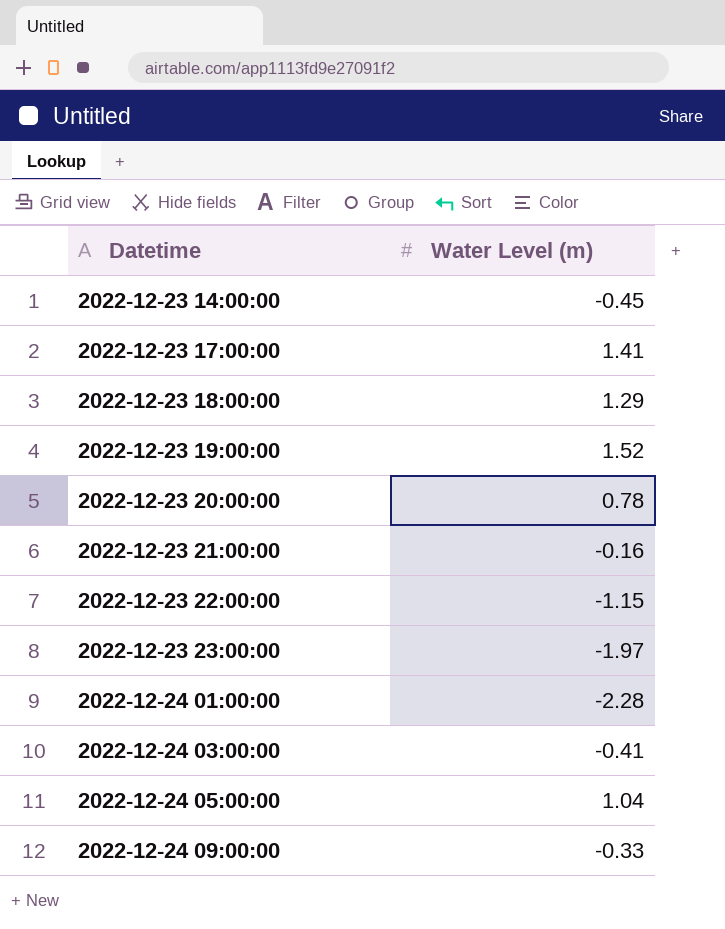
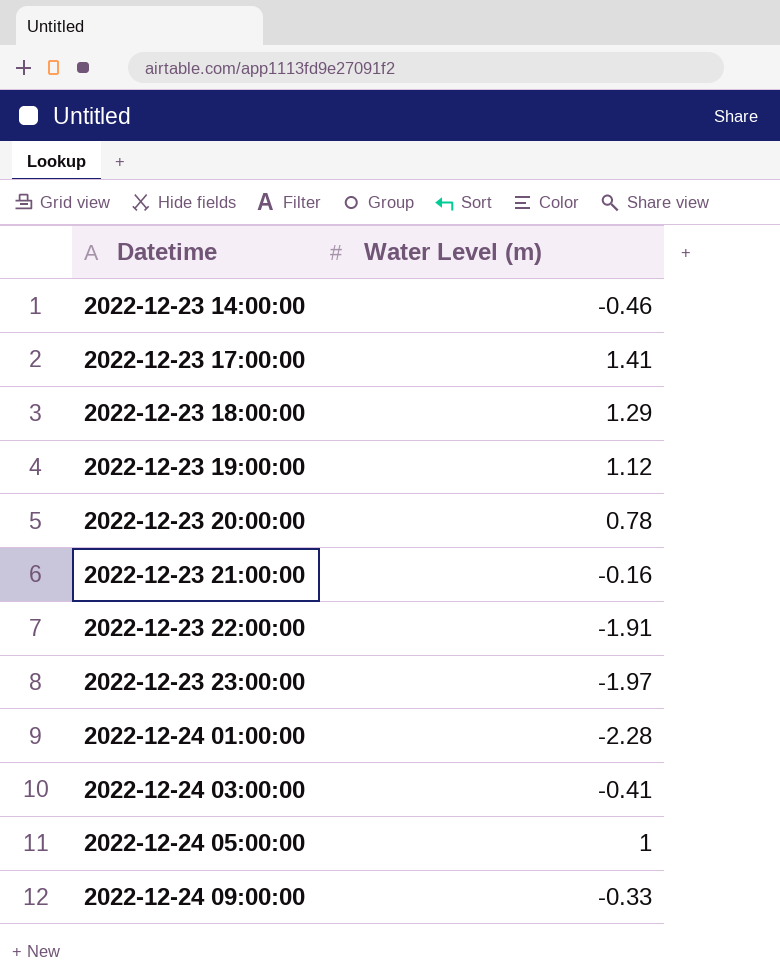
2022-12-23 14:00:00 | Water Level (m): -0.45 -> -0.46
2022-12-23 19:00:00 | Water Level (m): 1.52 -> 1.12
2022-12-23 22:00:00 | Water Level (m): -1.15 -> -1.91
2022-12-24 05:00:00 | Water Level (m): 1.04 -> 1

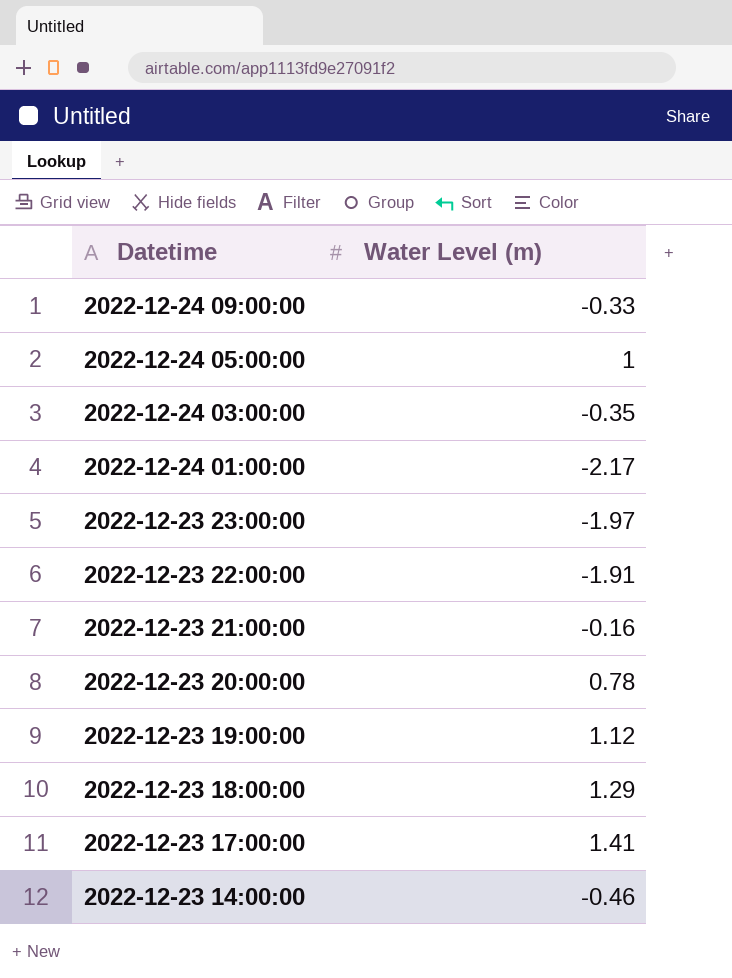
row order: Datetime ascending -> Datetime descending
2022-12-24 03:00:00 | Water Level (m): -0.41 -> -0.35
2022-12-24 01:00:00 | Water Level (m): -2.28 -> -2.17

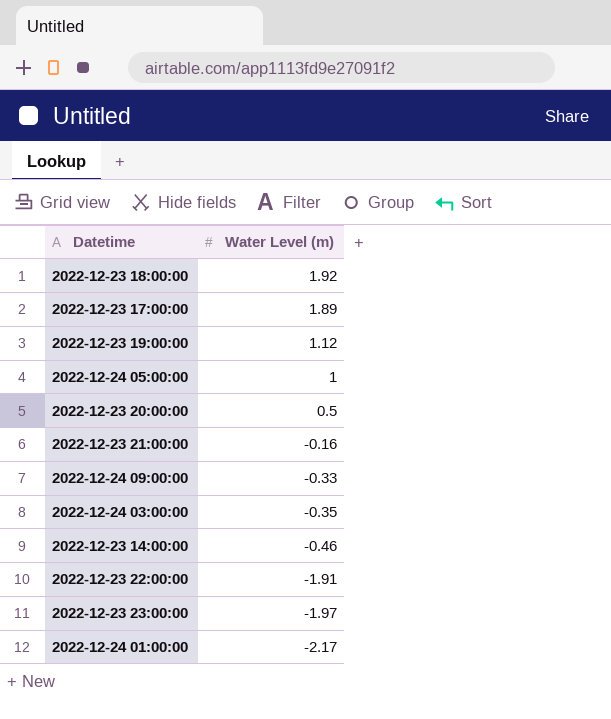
row order: Datetime descending -> Water Level (m) descending
2022-12-23 18:00:00 | Water Level (m): 1.29 -> 1.92
2022-12-23 17:00:00 | Water Level (m): 1.41 -> 1.89
2022-12-23 20:00:00 | Water Level (m): 0.78 -> 0.5

